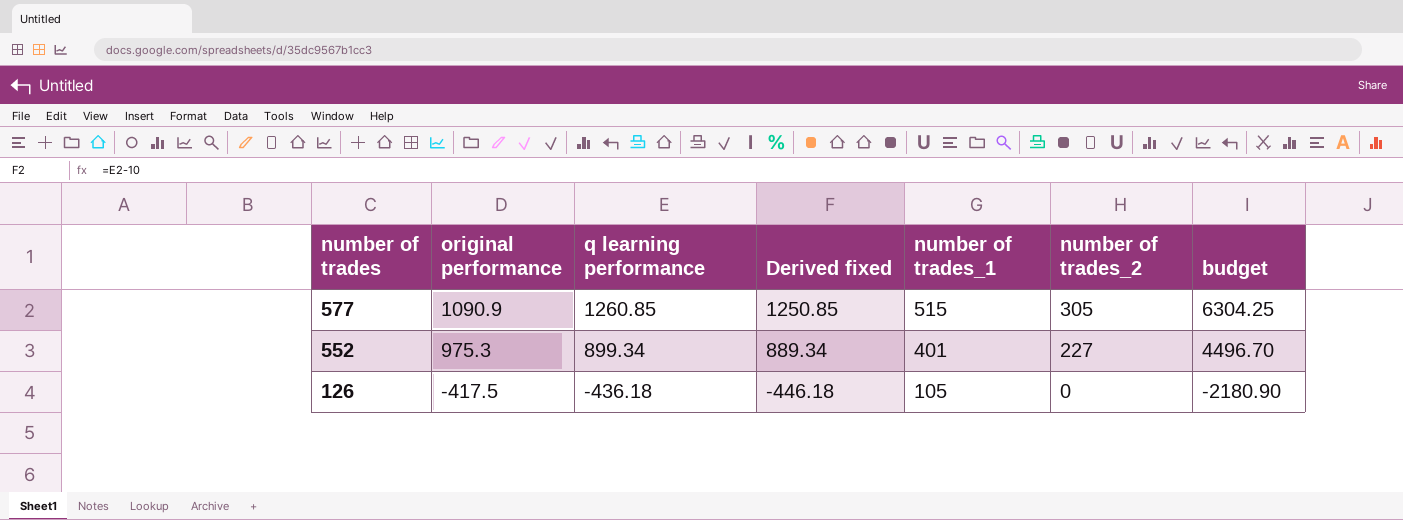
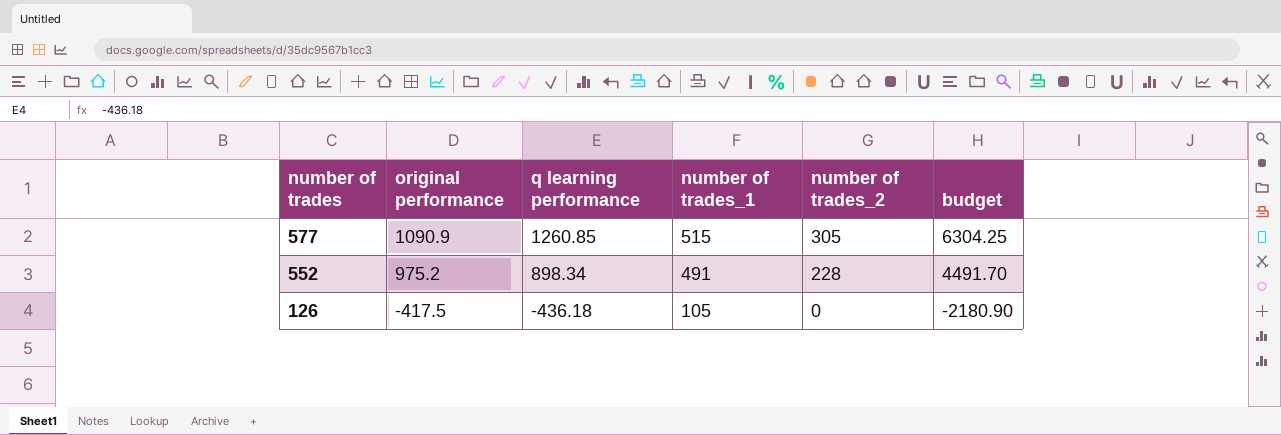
column Derived fixed | formula: [q learning performance] - 10 -> none
552 | original performance: 975.3 -> 975.2
552 | q learning performance: 899.34 -> 898.34
552 | number of trades_1: 401 -> 491
552 | number of trades_2: 227 -> 228
552 | budget: 4496.70 -> 4491.70

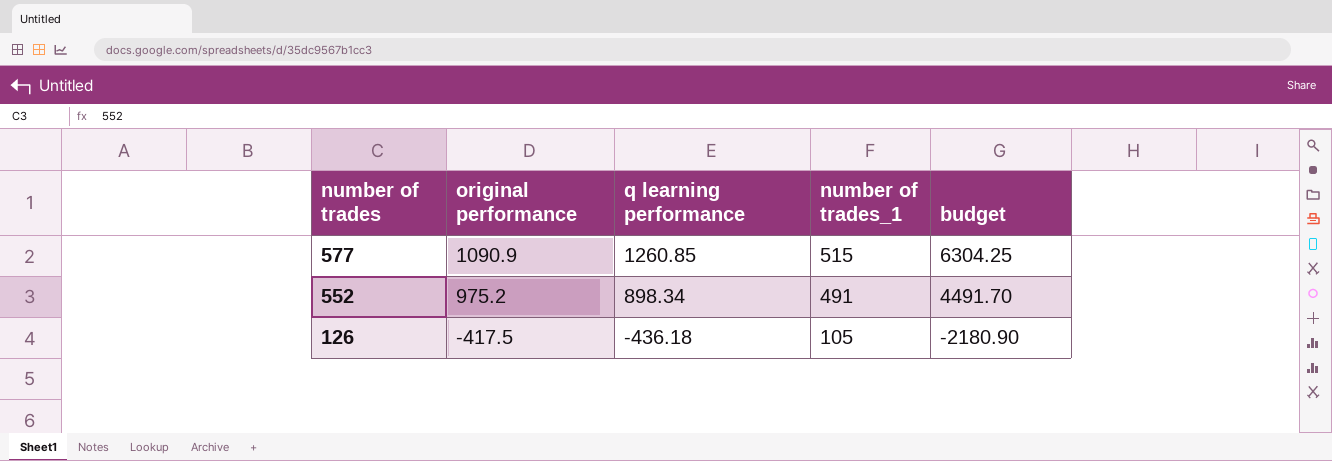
column number of trades_2 | position: 5 -> none

